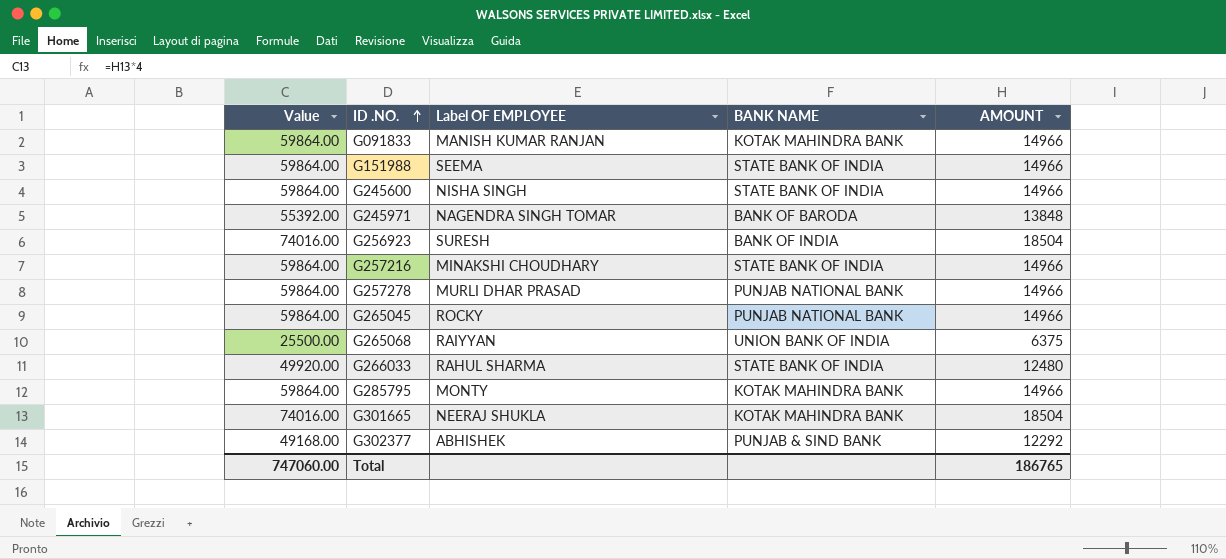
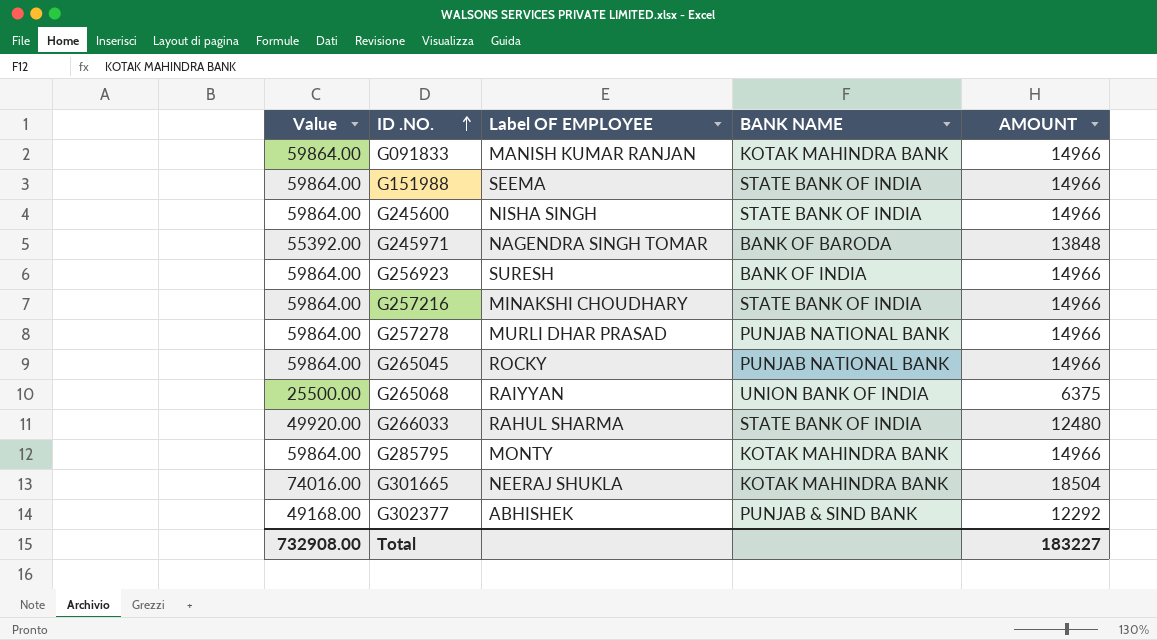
G256923 | Value: 74016.00 -> 59864.00
G256923 | AMOUNT: 18504 -> 14966
Total | Value: 747060.00 -> 732908.00
Total | AMOUNT: 186765 -> 183227

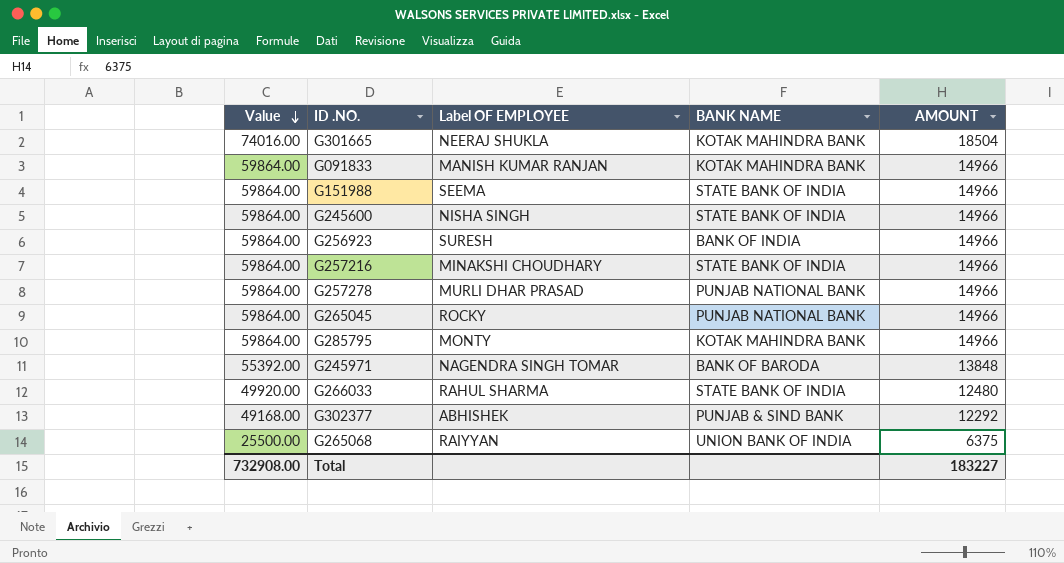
row order: ID .NO. ascending -> Value descending

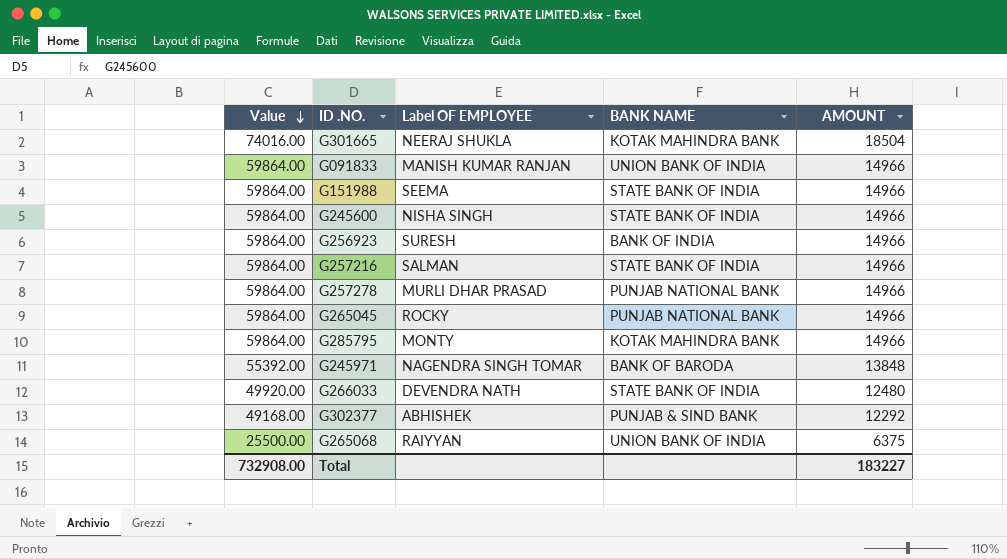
G091833 | BANK NAME: KOTAK MAHINDRA BANK -> UNION BANK OF INDIA
G257216 | Label OF EMPLOYEE: MINAKSHI CHOUDHARY -> SALMAN
G266033 | Label OF EMPLOYEE: RAHUL SHARMA -> DEVENDRA NATH

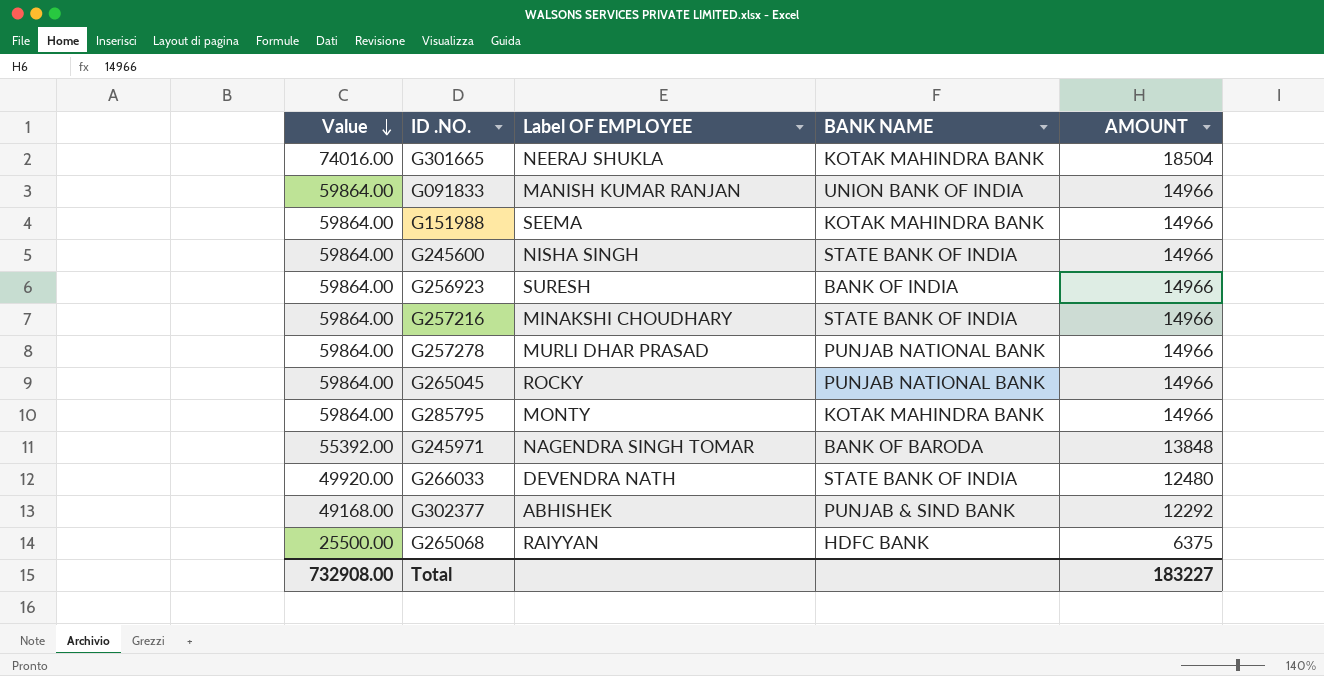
G151988 | BANK NAME: STATE BANK OF INDIA -> KOTAK MAHINDRA BANK
G257216 | Label OF EMPLOYEE: SALMAN -> MINAKSHI CHOUDHARY
G265068 | BANK NAME: UNION BANK OF INDIA -> HDFC BANK

